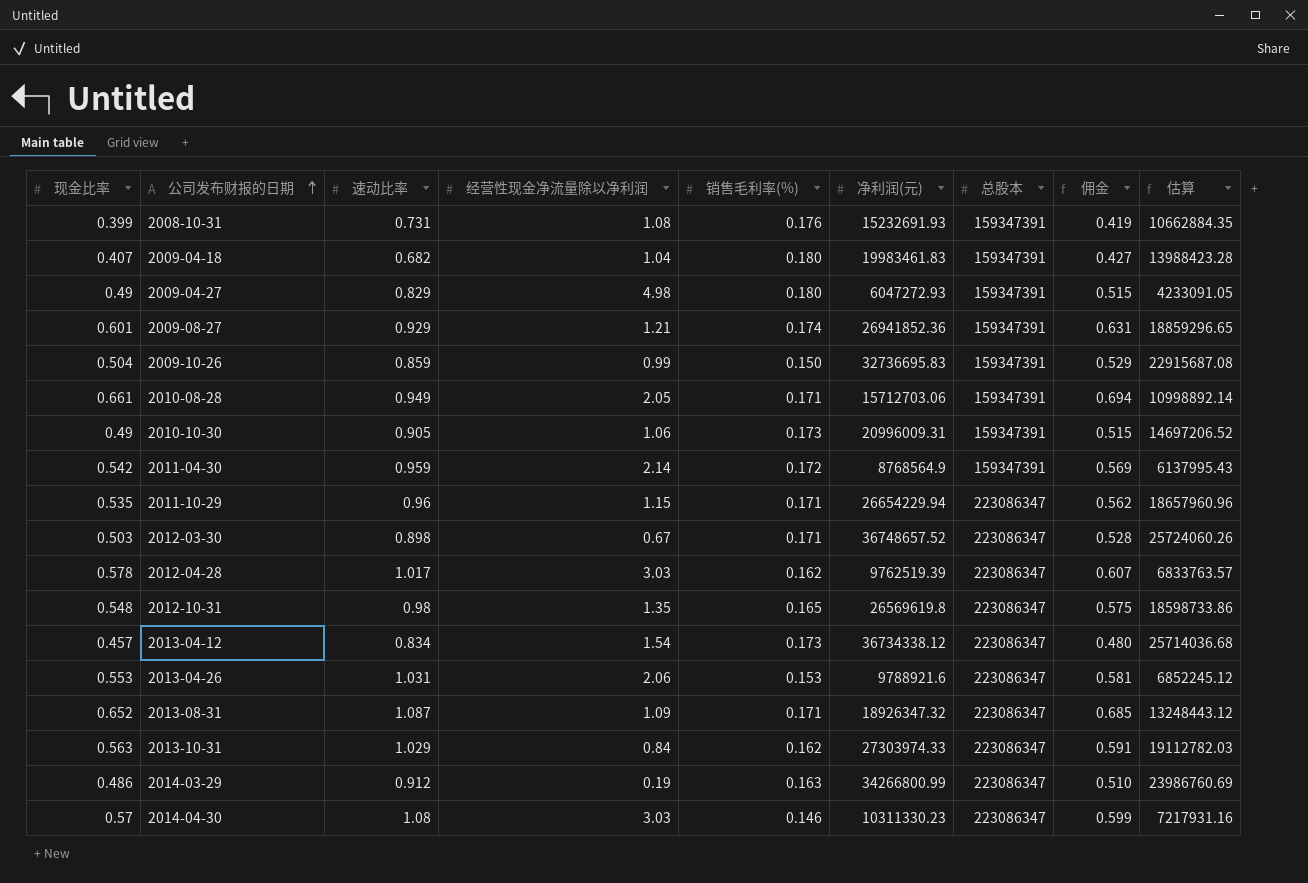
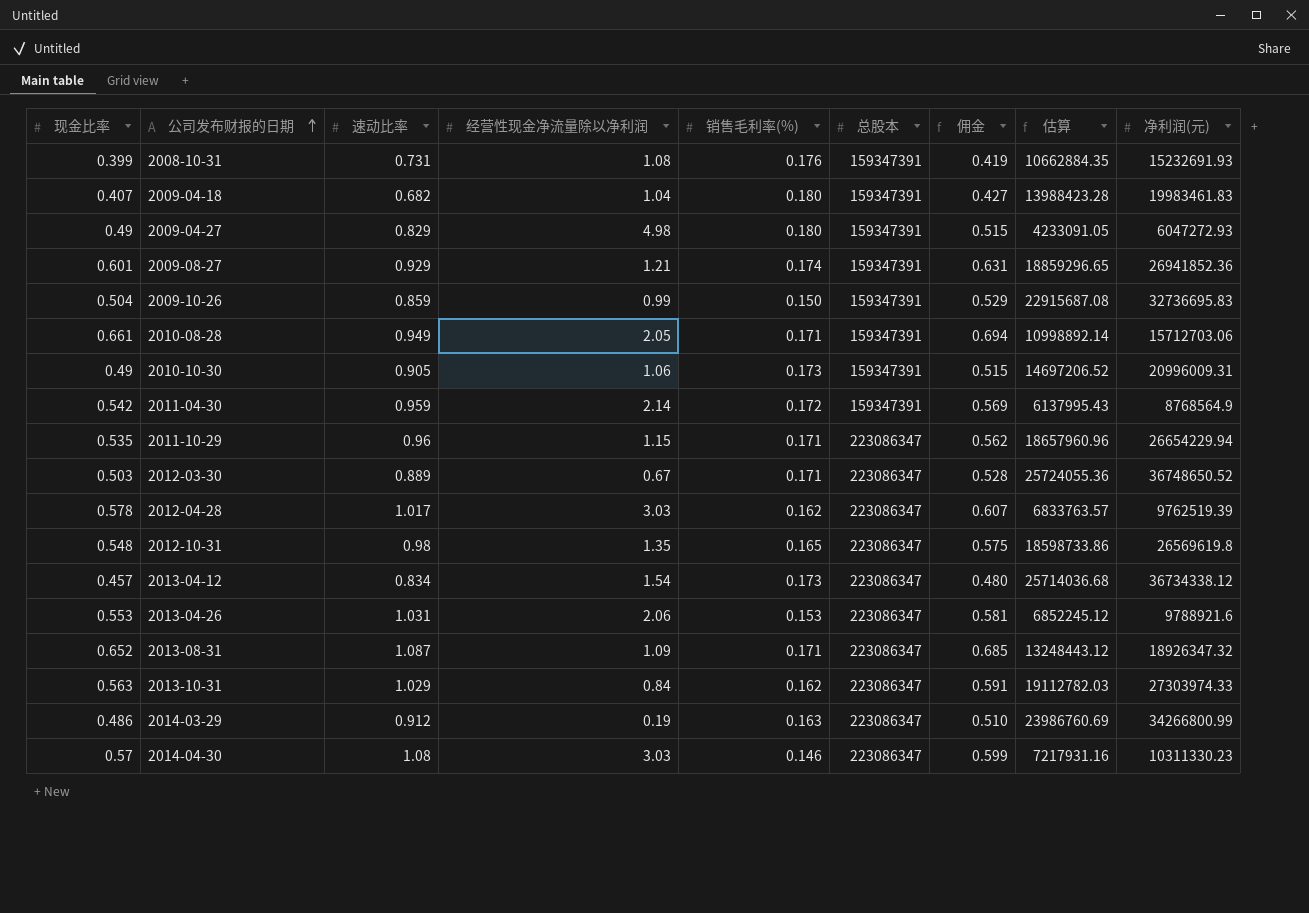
column 净利润(元) | position: 6 -> 9
2012-03-30 | 速动比率: 0.898 -> 0.889
2012-03-30 | 估算: 25724060.26 -> 25724055.36
2012-03-30 | 净利润(元): 36748657.52 -> 36748650.52

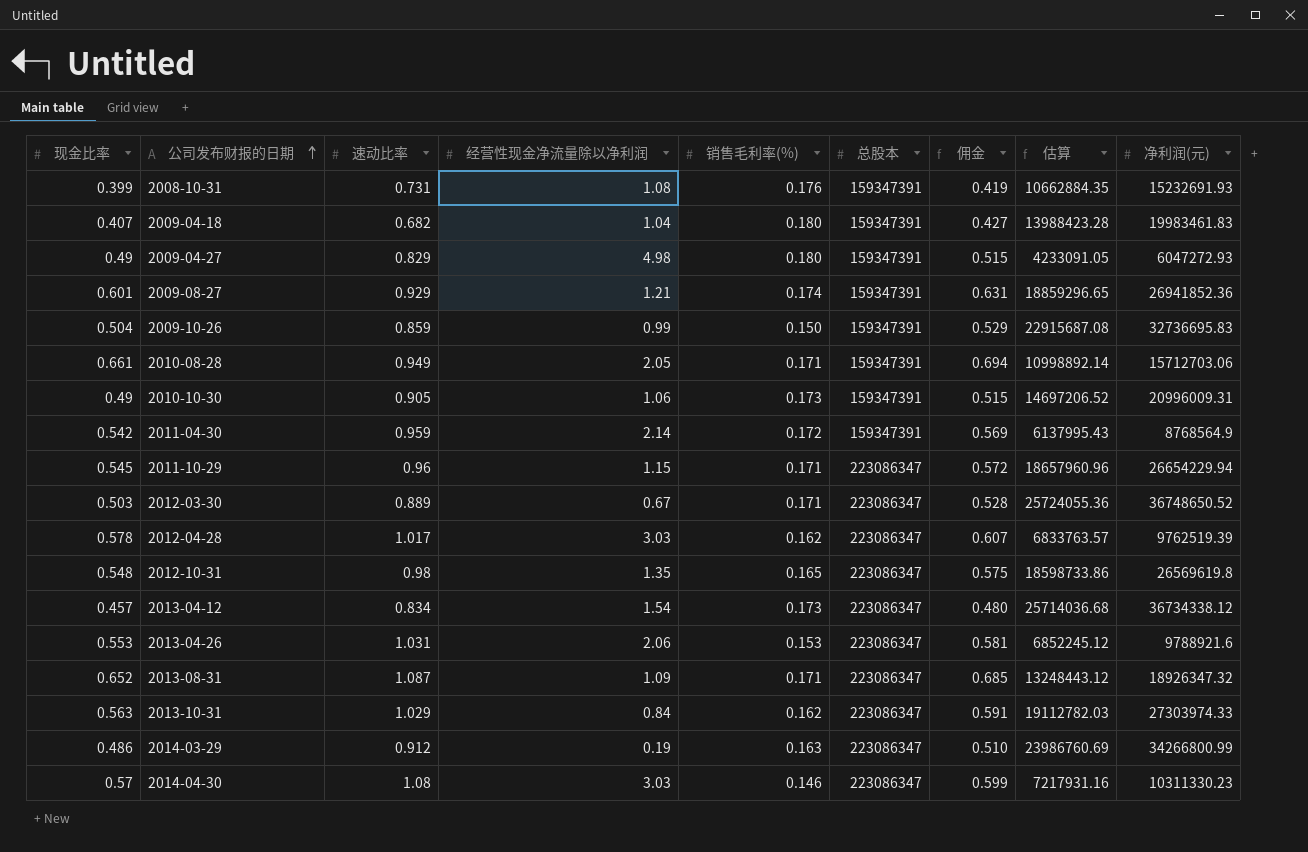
2011-10-29 | 现金比率: 0.535 -> 0.545
2011-10-29 | 佣金: 0.562 -> 0.572

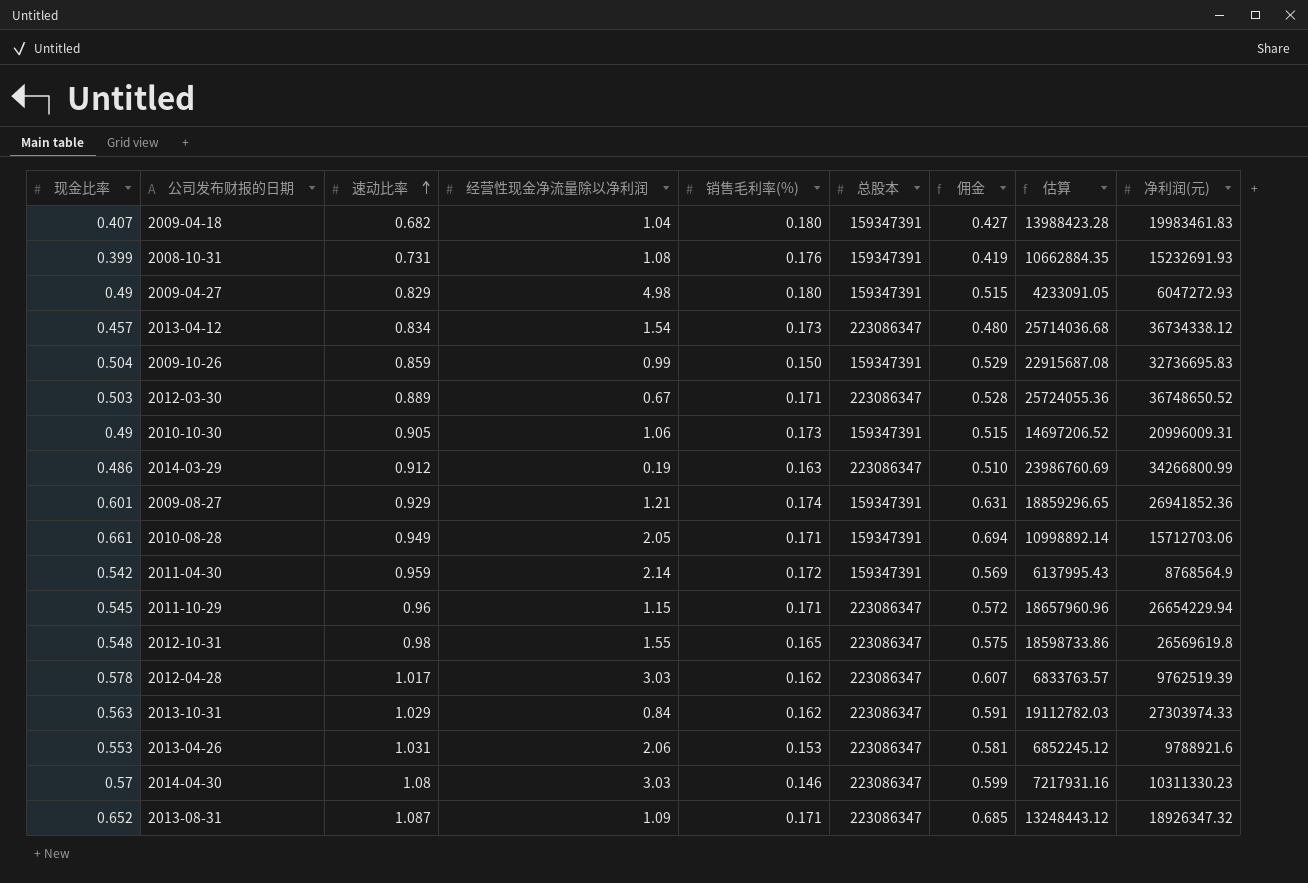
row order: 公司发布财报的日期 ascending -> 速动比率 ascending
2012-10-31 | 经营性现金净流量除以净利润: 1.35 -> 1.55

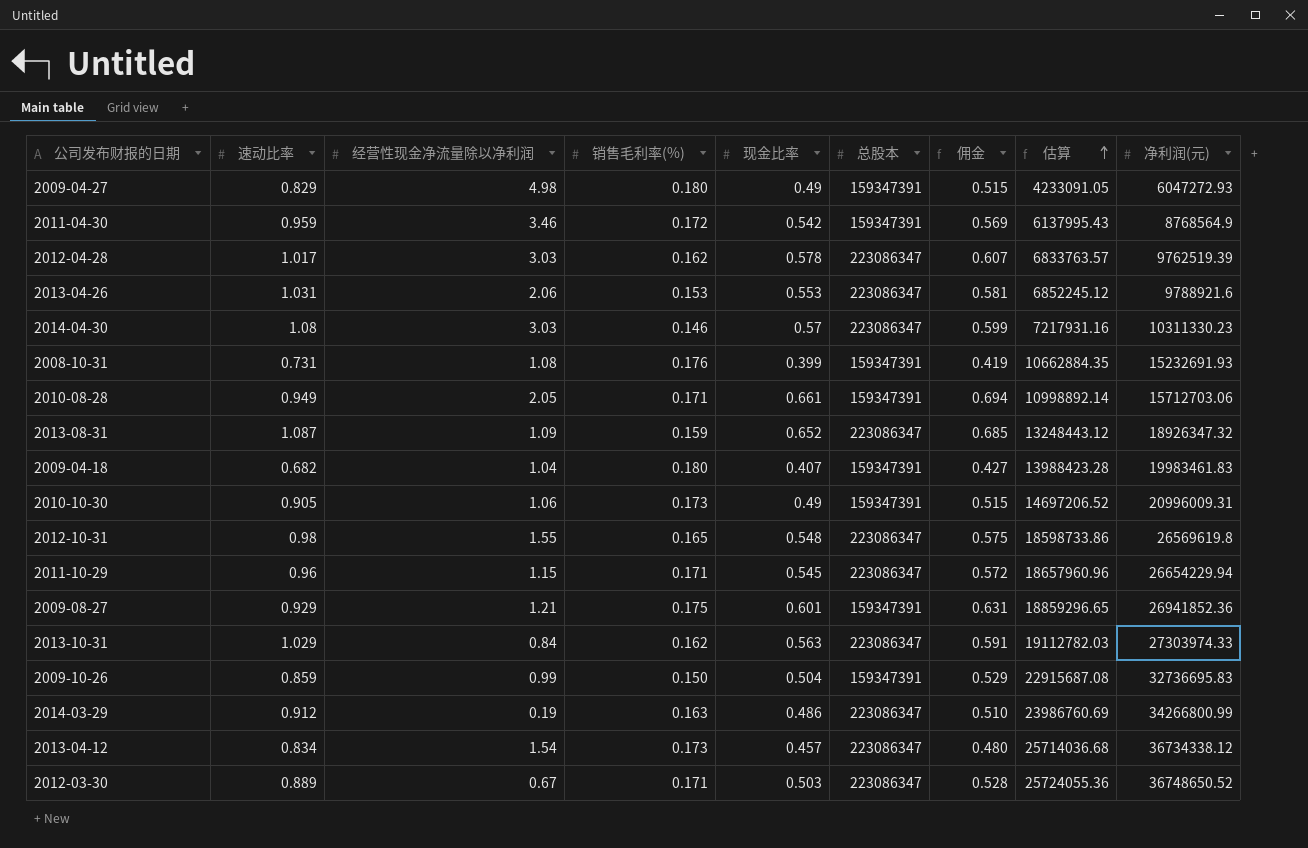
row order: 速动比率 ascending -> 估算 ascending
column 现金比率 | position: 1 -> 5
2011-04-30 | 经营性现金净流量除以净利润: 2.14 -> 3.46
2013-08-31 | 销售毛利率(%): 0.171 -> 0.159
2009-08-27 | 销售毛利率(%): 0.174 -> 0.175

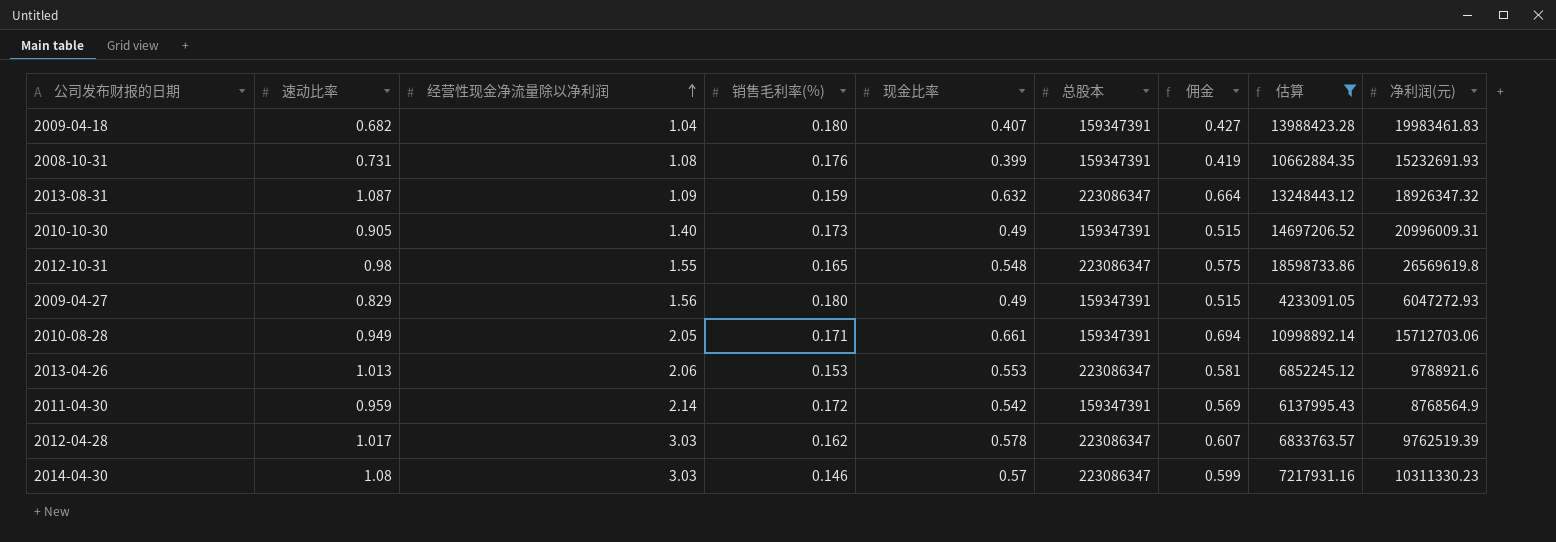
filter: none -> 估算 <= 18598733.86
row order: 估算 ascending -> 经营性现金净流量除以净利润 ascending
2013-08-31 | 现金比率: 0.652 -> 0.632
2013-08-31 | 佣金: 0.685 -> 0.664
2010-10-30 | 经营性现金净流量除以净利润: 1.06 -> 1.40
2009-04-27 | 经营性现金净流量除以净利润: 4.98 -> 1.56
2013-04-26 | 速动比率: 1.031 -> 1.013
2011-04-30 | 经营性现金净流量除以净利润: 3.46 -> 2.14

